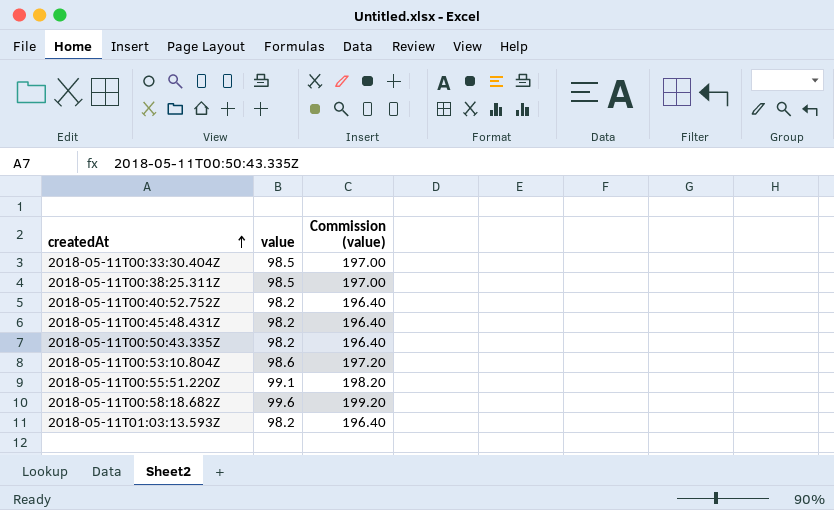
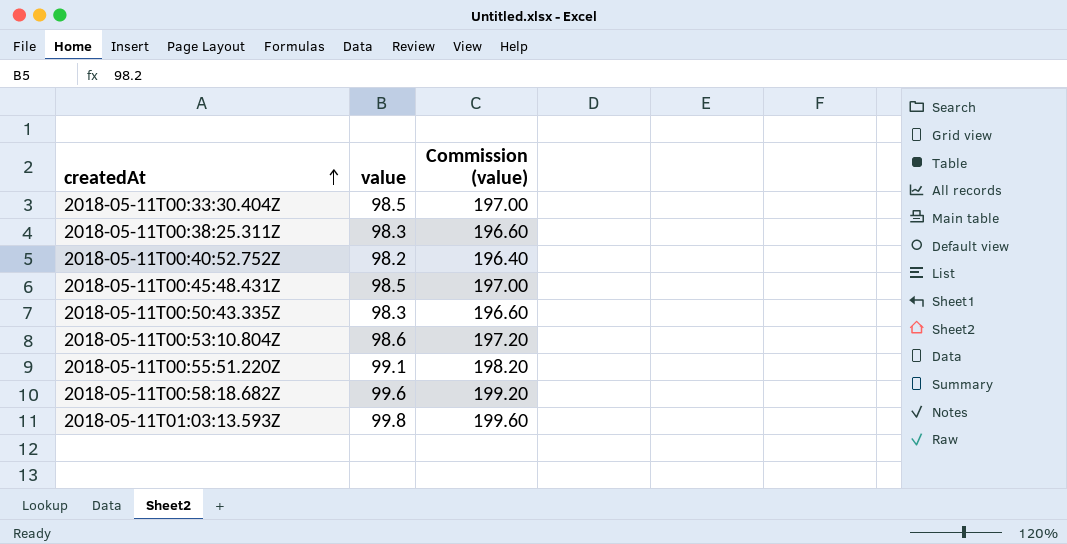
2018-05-11T00:38:25.311Z | value: 98.5 -> 98.3
2018-05-11T00:38:25.311Z | Commission (value): 197.00 -> 196.60
2018-05-11T00:45:48.431Z | value: 98.2 -> 98.5
2018-05-11T00:45:48.431Z | Commission (value): 196.40 -> 197.00
2018-05-11T00:50:43.335Z | value: 98.2 -> 98.3
2018-05-11T00:50:43.335Z | Commission (value): 196.40 -> 196.60
2018-05-11T01:03:13.593Z | value: 98.2 -> 99.8
2018-05-11T01:03:13.593Z | Commission (value): 196.40 -> 199.60

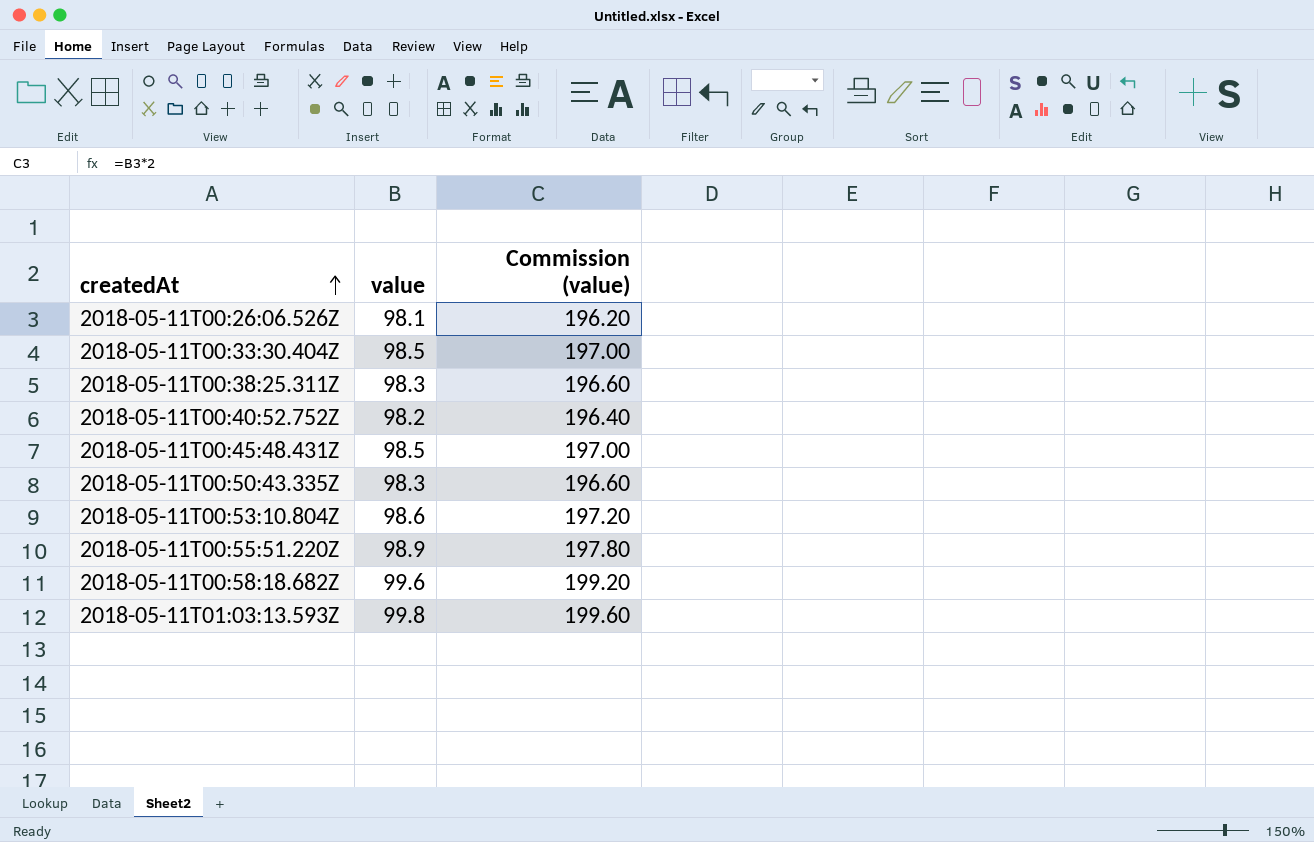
row 2018-05-11T00:26:06.526Z: none -> 98.1 | 196.20
2018-05-11T00:55:51.220Z | value: 99.1 -> 98.9
2018-05-11T00:55:51.220Z | Commission (value): 198.20 -> 197.80

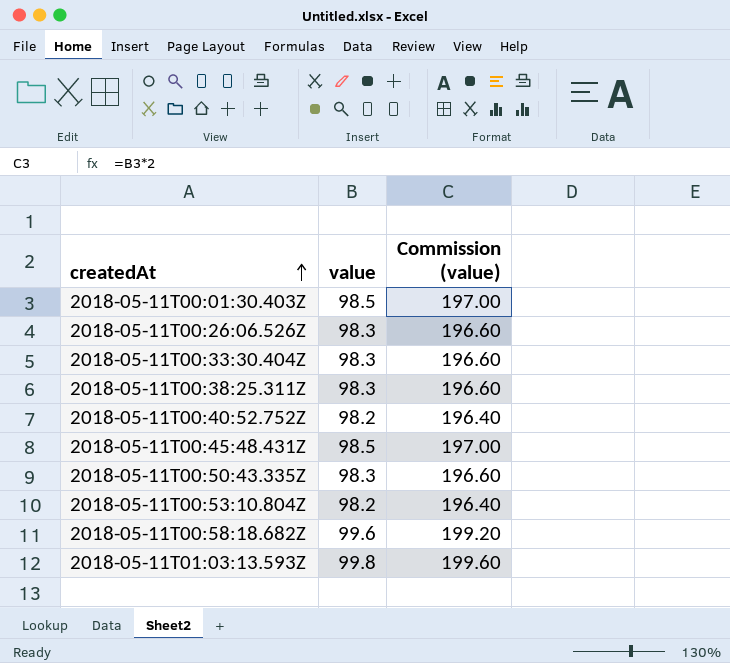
row 2018-05-11T00:55:51.220Z: 98.9 | 197.80 -> none
row 2018-05-11T00:01:30.403Z: none -> 98.5 | 197.00
2018-05-11T00:26:06.526Z | value: 98.1 -> 98.3
2018-05-11T00:26:06.526Z | Commission (value): 196.20 -> 196.60
2018-05-11T00:33:30.404Z | value: 98.5 -> 98.3
2018-05-11T00:33:30.404Z | Commission (value): 197.00 -> 196.60
2018-05-11T00:53:10.804Z | value: 98.6 -> 98.2
2018-05-11T00:53:10.804Z | Commission (value): 197.20 -> 196.40

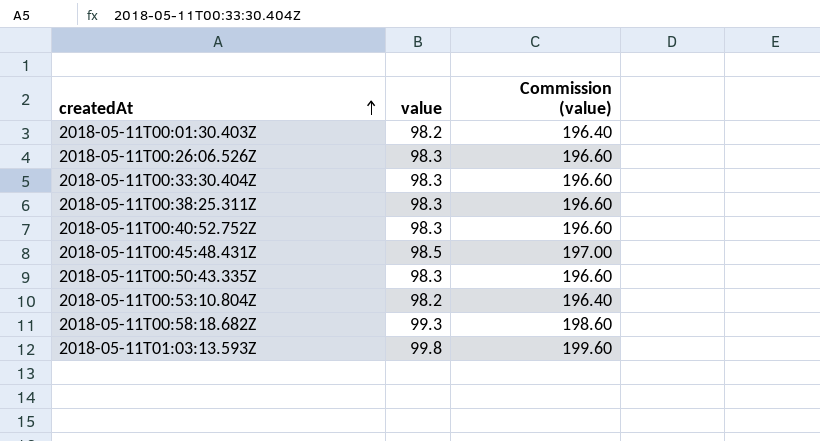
2018-05-11T00:01:30.403Z | value: 98.5 -> 98.2
2018-05-11T00:01:30.403Z | Commission (value): 197.00 -> 196.40
2018-05-11T00:40:52.752Z | value: 98.2 -> 98.3
2018-05-11T00:40:52.752Z | Commission (value): 196.40 -> 196.60
2018-05-11T00:58:18.682Z | value: 99.6 -> 99.3
2018-05-11T00:58:18.682Z | Commission (value): 199.20 -> 198.60

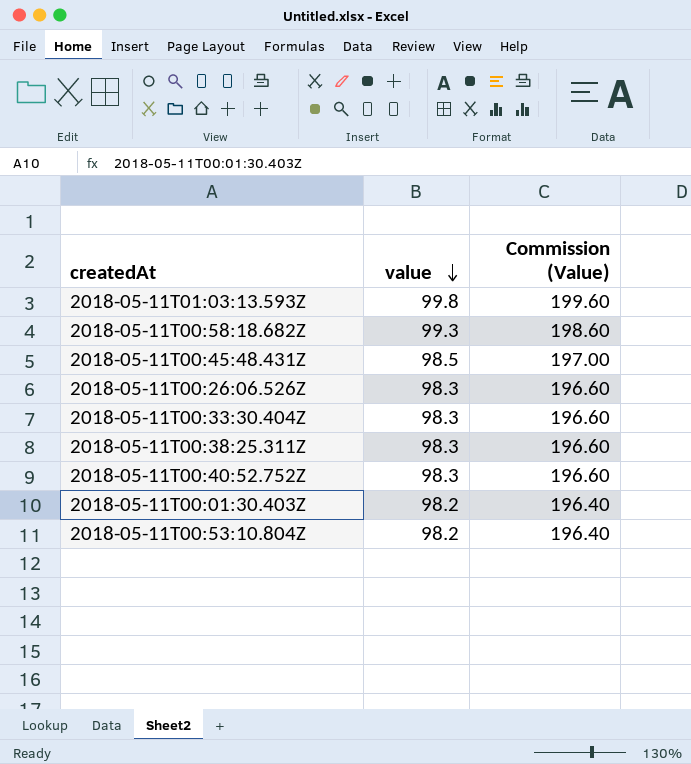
row order: createdAt ascending -> value descending
column name: Commission (value) -> Commission (Value)
row 2018-05-11T00:50:43.335Z: 98.3 | 196.60 -> none

